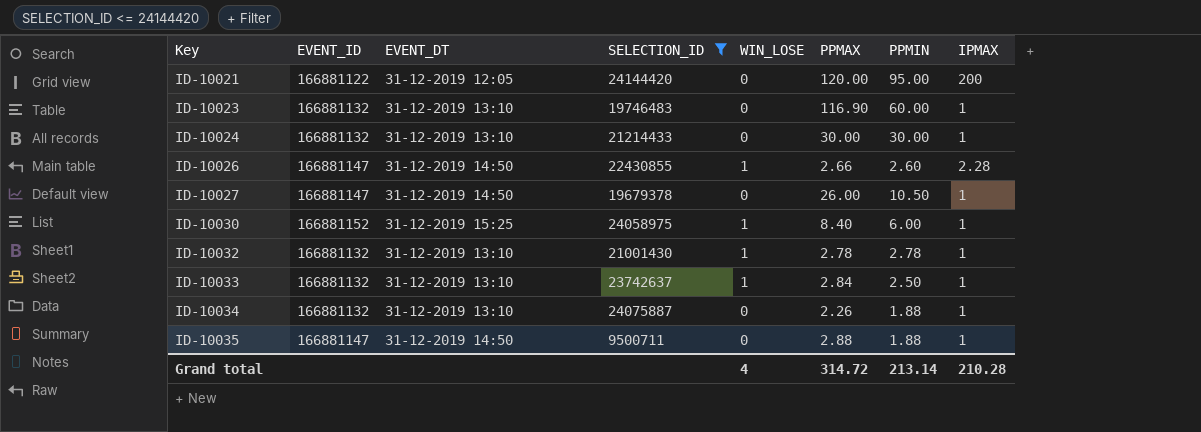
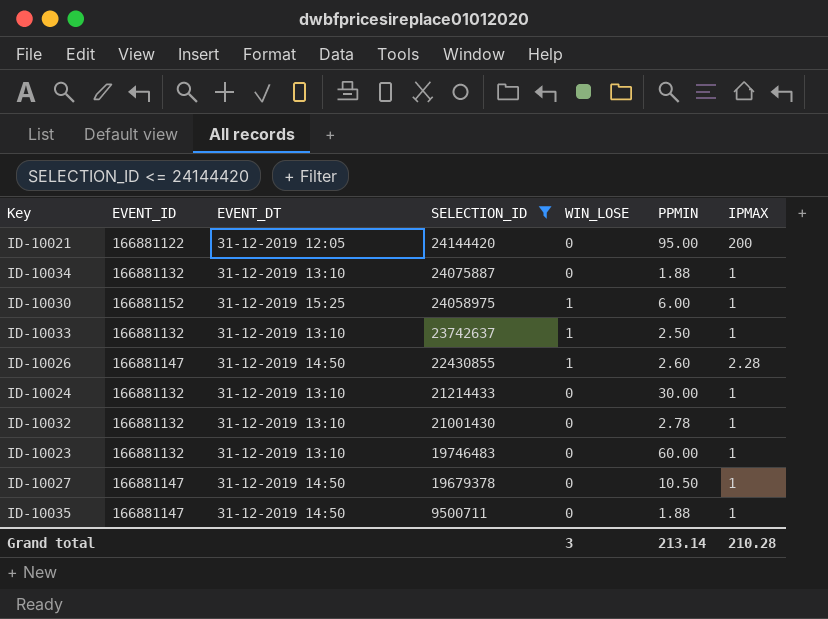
row order: Key ascending -> SELECTION_ID descending
column PPMAX | position: 6 -> none
ID-10032 | WIN_LOSE: 1 -> 0
Grand total | WIN_LOSE: 4 -> 3

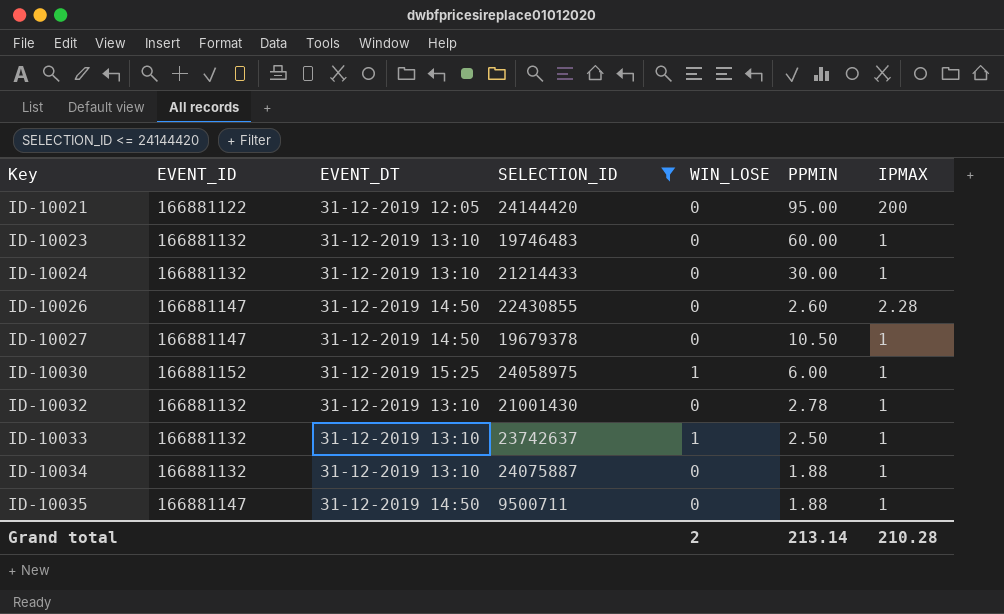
row order: SELECTION_ID descending -> Key ascending
ID-10026 | WIN_LOSE: 1 -> 0
Grand total | WIN_LOSE: 3 -> 2

